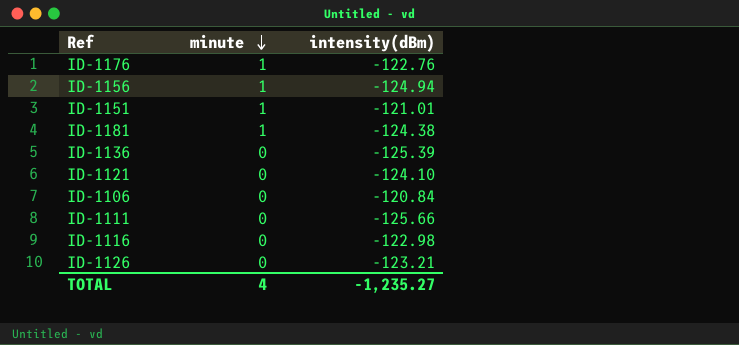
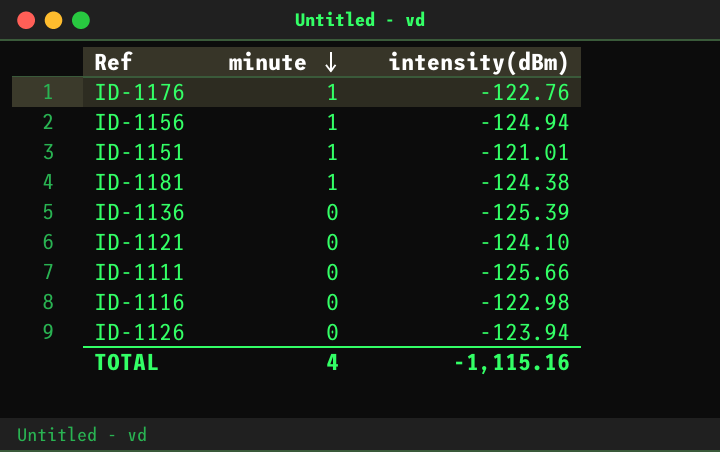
row ID-1106: 0 | -120.84 -> none
ID-1126 | intensity(dBm): -123.21 -> -123.94
TOTAL | intensity(dBm): -1,235.27 -> -1,115.16

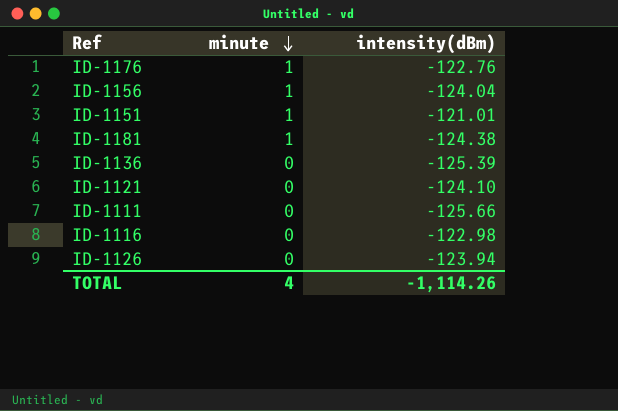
ID-1156 | intensity(dBm): -124.94 -> -124.04
TOTAL | intensity(dBm): -1,115.16 -> -1,114.26

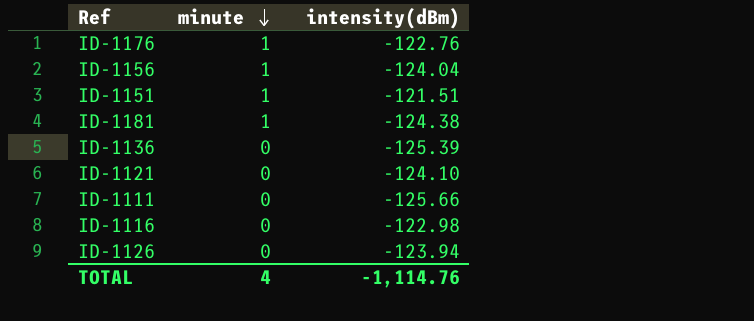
ID-1151 | intensity(dBm): -121.01 -> -121.51
TOTAL | intensity(dBm): -1,114.26 -> -1,114.76

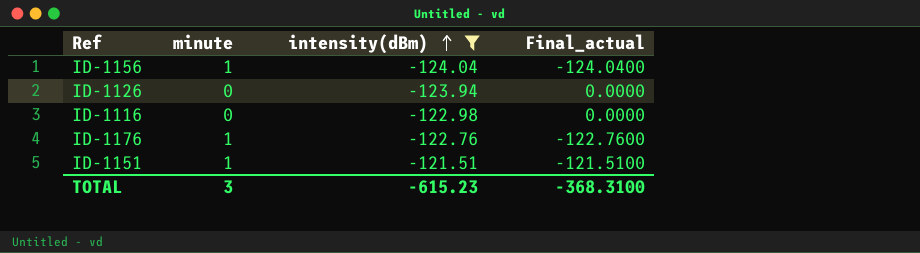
filter: none -> intensity(dBm) >= -124.04
row order: minute descending -> intensity(dBm) ascending
column Final_actual | formula: none -> [minute] * [intensity(dBm)]
TOTAL | minute: 4 -> 3
TOTAL | intensity(dBm): -1,114.76 -> -615.23

